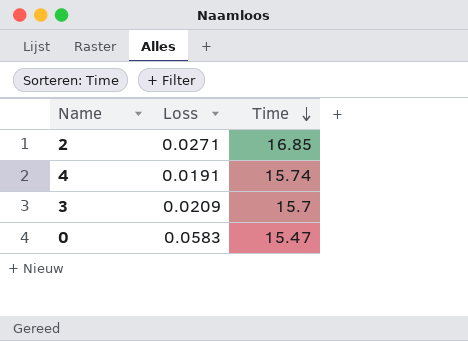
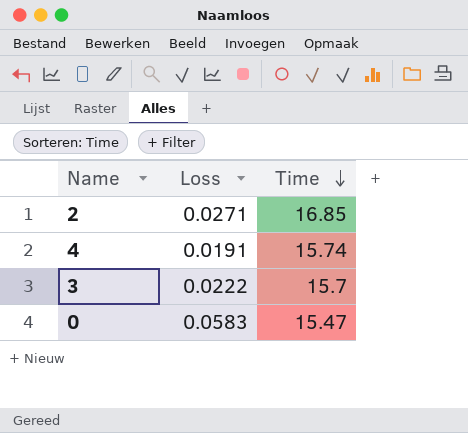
3 | Loss: 0.0209 -> 0.0222

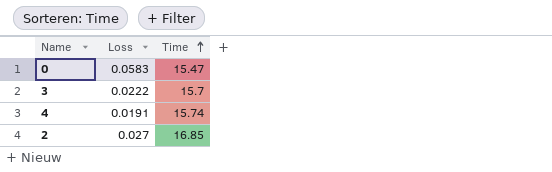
row order: Time descending -> Time ascending
2 | Loss: 0.0271 -> 0.027

